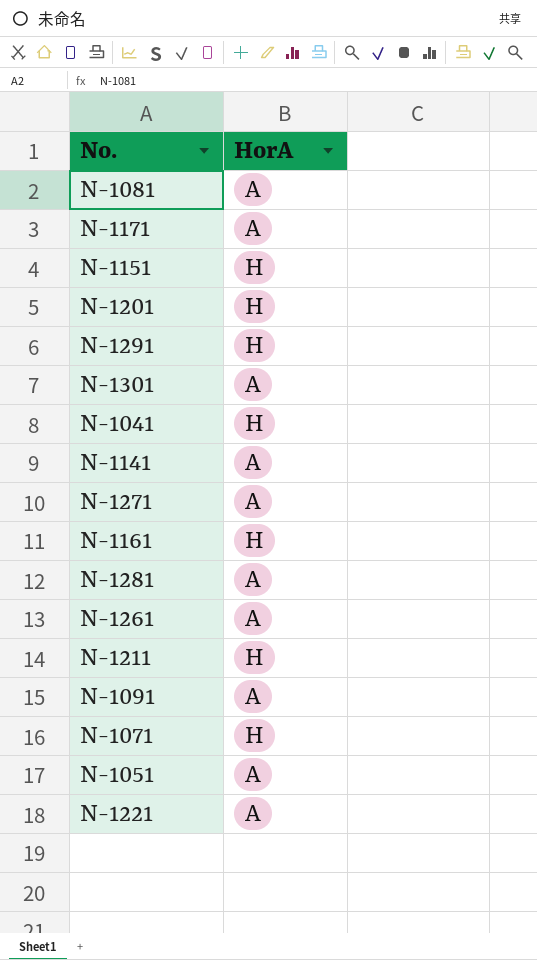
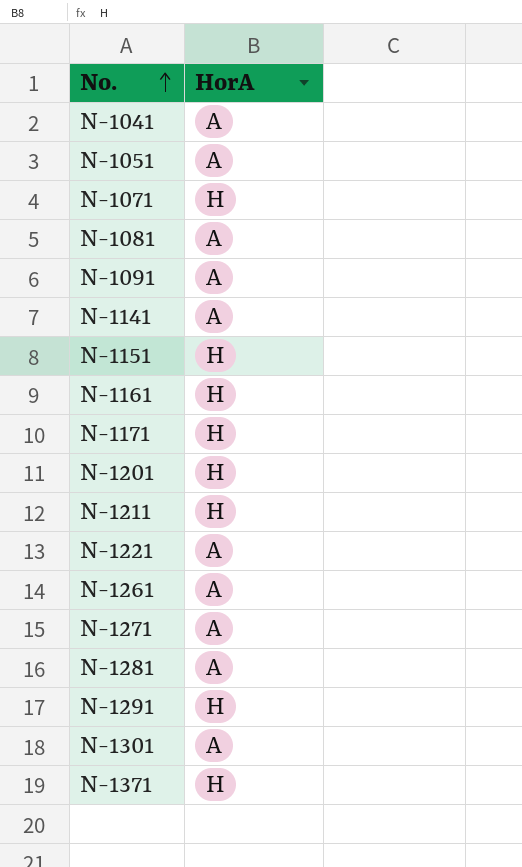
row order: none -> No. ascending
N-1041 | HorA: H -> A
N-1171 | HorA: A -> H
row N-1371: none -> H

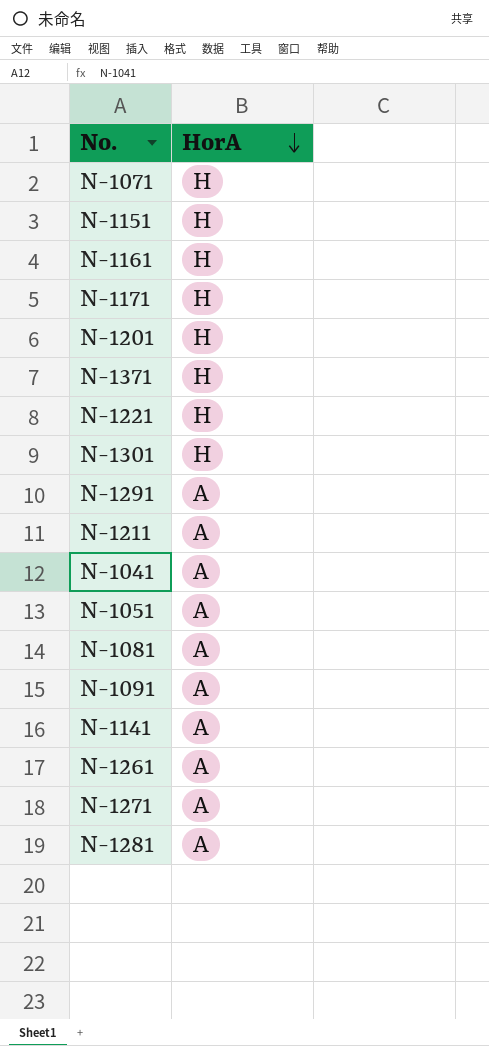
row order: No. ascending -> HorA descending
N-1221 | HorA: A -> H
N-1301 | HorA: A -> H
N-1291 | HorA: H -> A
N-1211 | HorA: H -> A

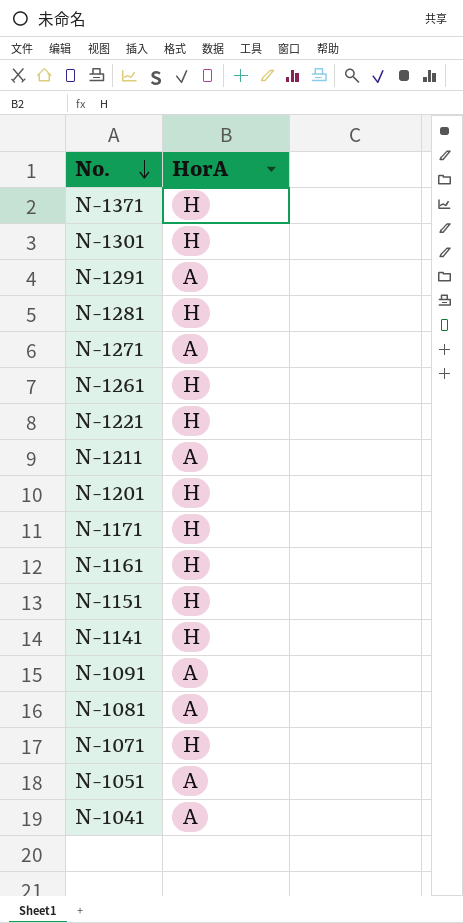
row order: HorA descending -> No. descending
N-1281 | HorA: A -> H
N-1261 | HorA: A -> H
N-1141 | HorA: A -> H

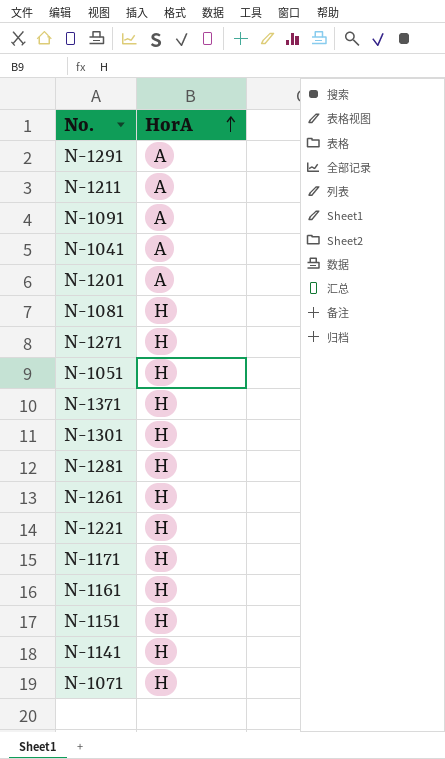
row order: No. descending -> HorA ascending
N-1201 | HorA: H -> A
N-1081 | HorA: A -> H
N-1271 | HorA: A -> H
N-1051 | HorA: A -> H

